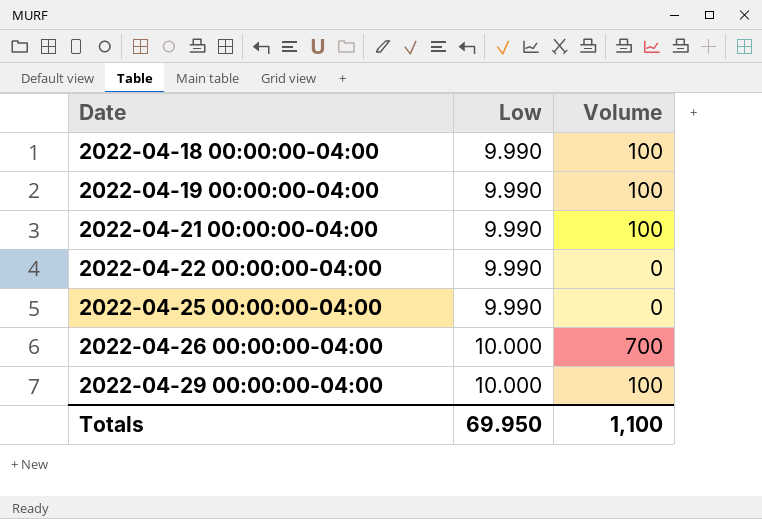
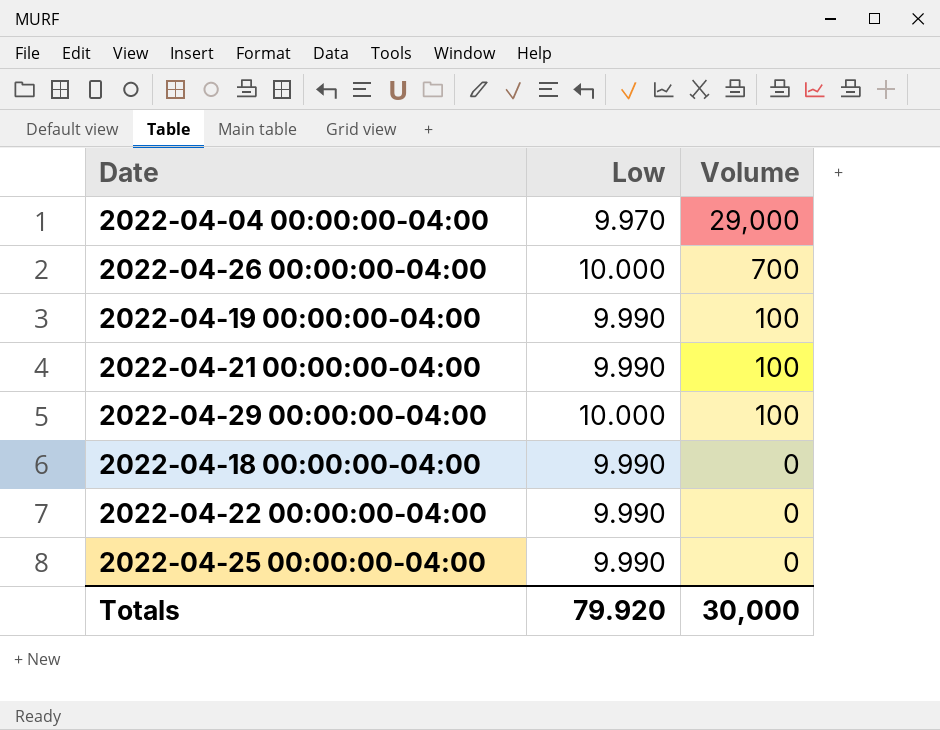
row order: Date ascending -> Volume descending
row 2022-04-04 00:00:00-04:00: none -> 9.970 | 29,000
2022-04-18 00:00:00-04:00 | Volume: 100 -> 0
Totals | Low: 69.950 -> 79.920
Totals | Volume: 1,100 -> 30,000

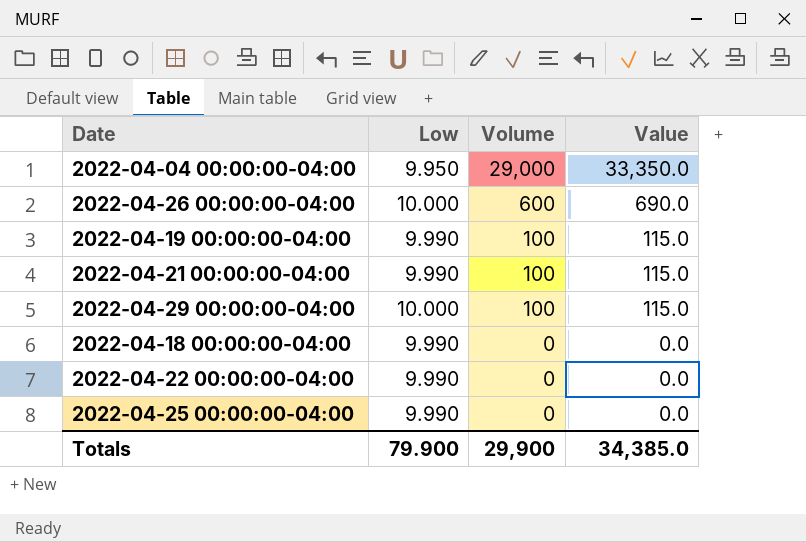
column Value | formula: none -> [Volume] * 1.15
2022-04-04 00:00:00-04:00 | Low: 9.970 -> 9.950
2022-04-26 00:00:00-04:00 | Volume: 700 -> 600
Totals | Low: 79.920 -> 79.900
Totals | Volume: 30,000 -> 29,900

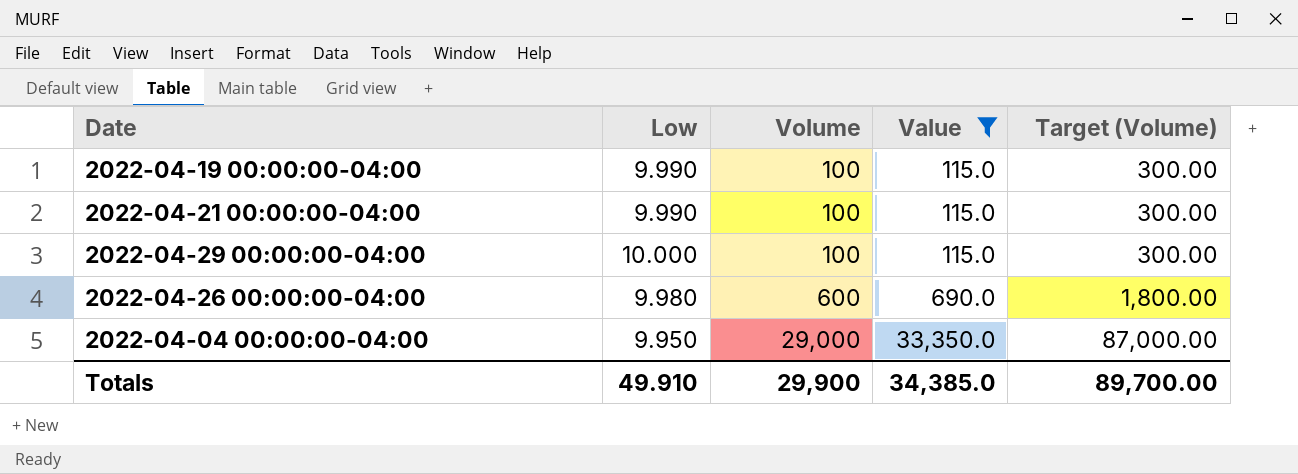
filter: none -> Value != 0.0
row order: Volume descending -> Volume ascending
column Target (Volume) | formula: none -> [Volume] * 3
2022-04-26 00:00:00-04:00 | Low: 10.000 -> 9.980
Totals | Low: 79.900 -> 49.910

